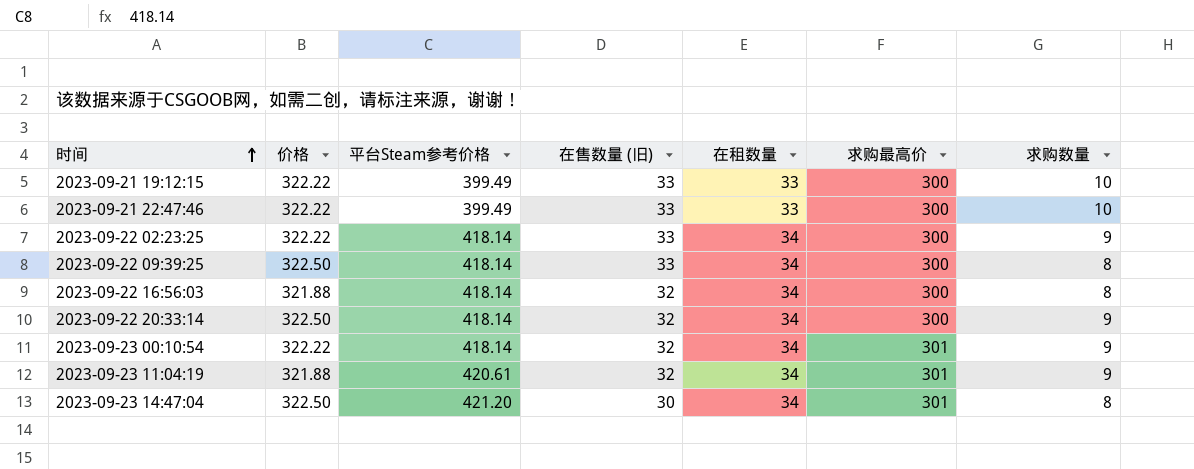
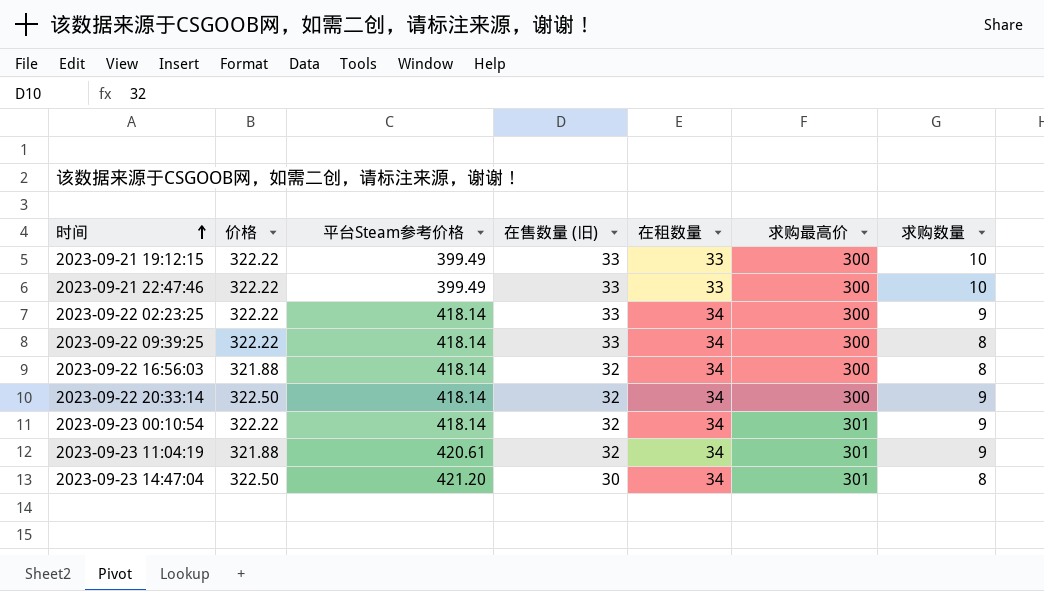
2023-09-22 09:39:25 | 价格: 322.50 -> 322.22

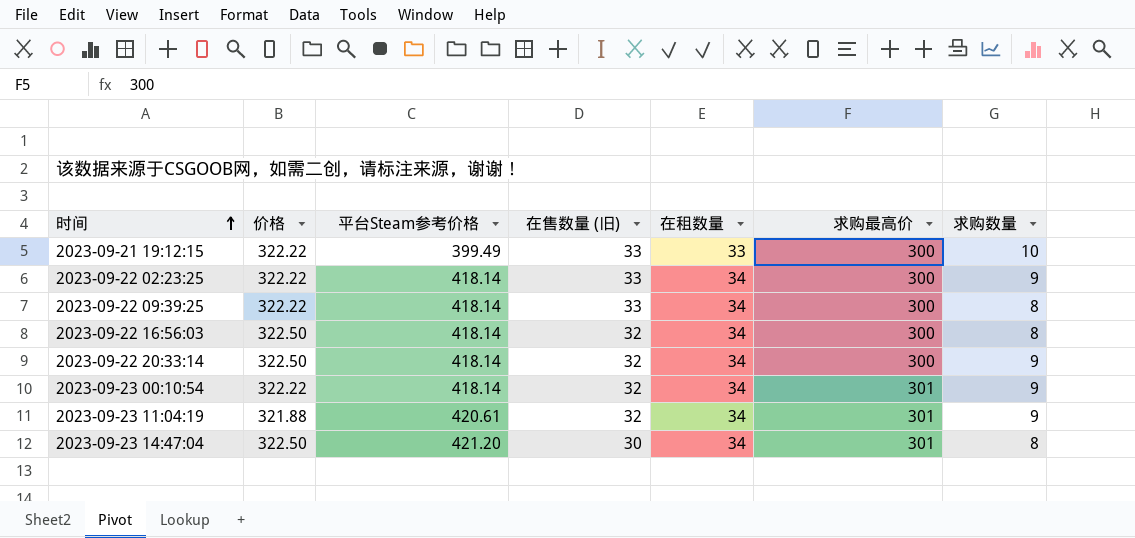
row 2023-09-21 22:47:46: 322.22 | 399.49 | 33 | 33 | 300 | 10 -> none
2023-09-22 16:56:03 | 价格: 321.88 -> 322.50

